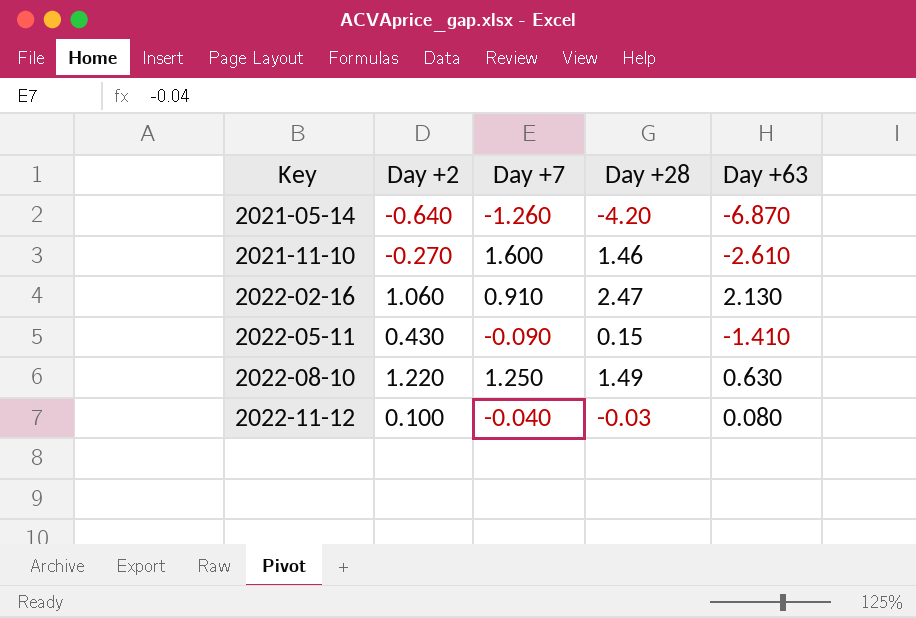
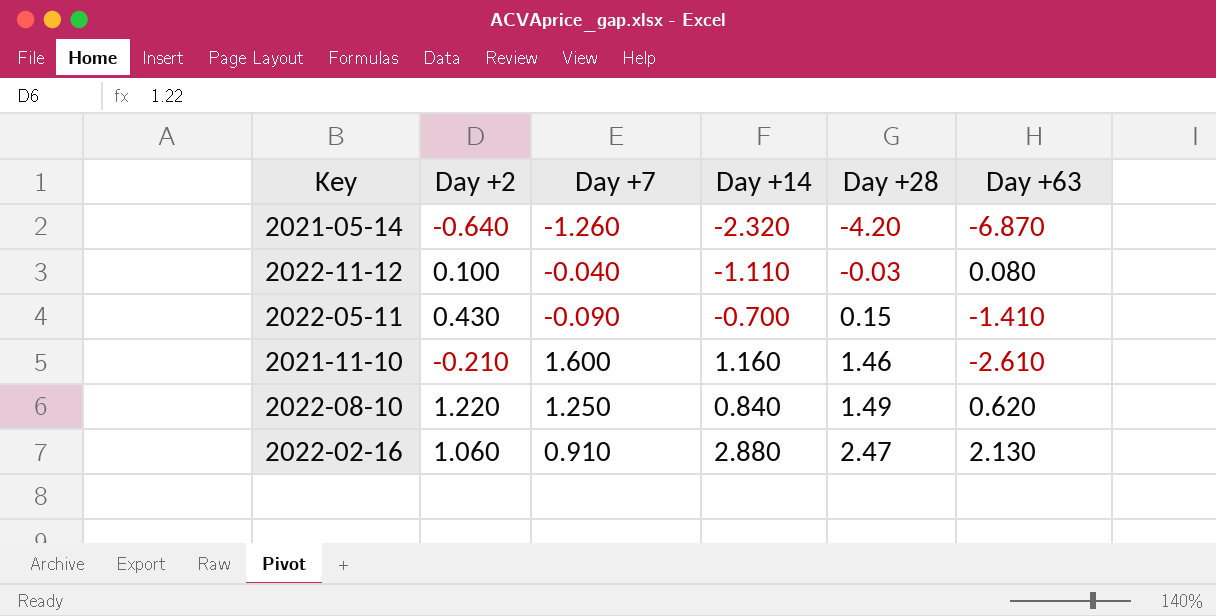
row order: Key ascending -> Day +28 ascending
column Day +14 | position: none -> 4
2021-11-10 | Day +2: -0.270 -> -0.210
2022-08-10 | Day +63: 0.630 -> 0.620

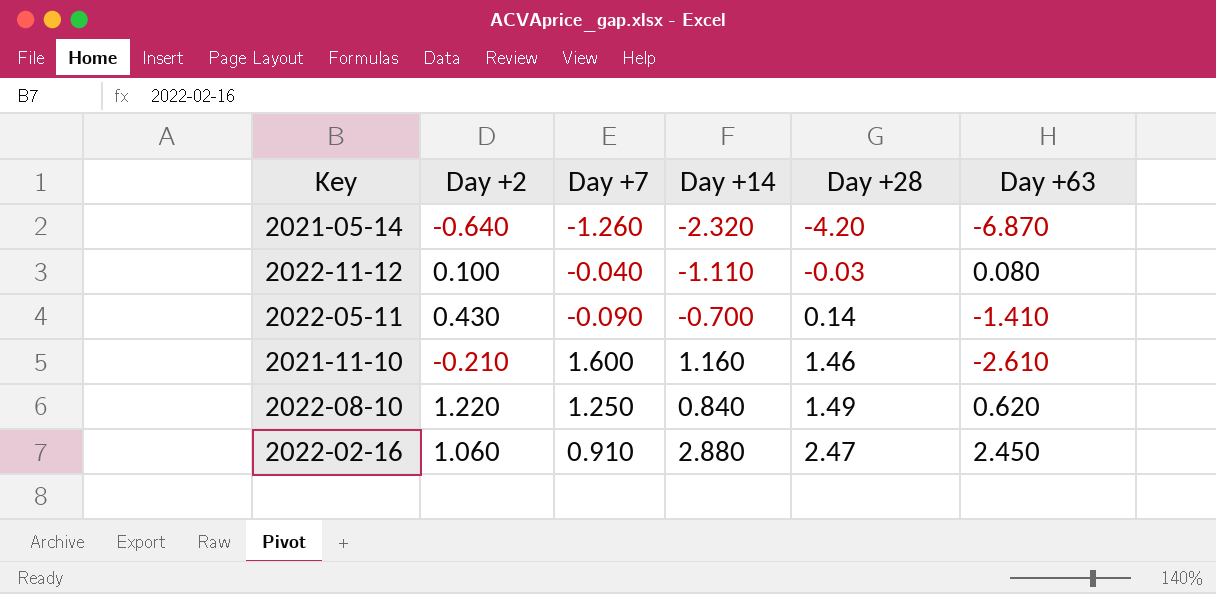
2022-05-11 | Day +28: 0.15 -> 0.14
2022-02-16 | Day +63: 2.130 -> 2.450

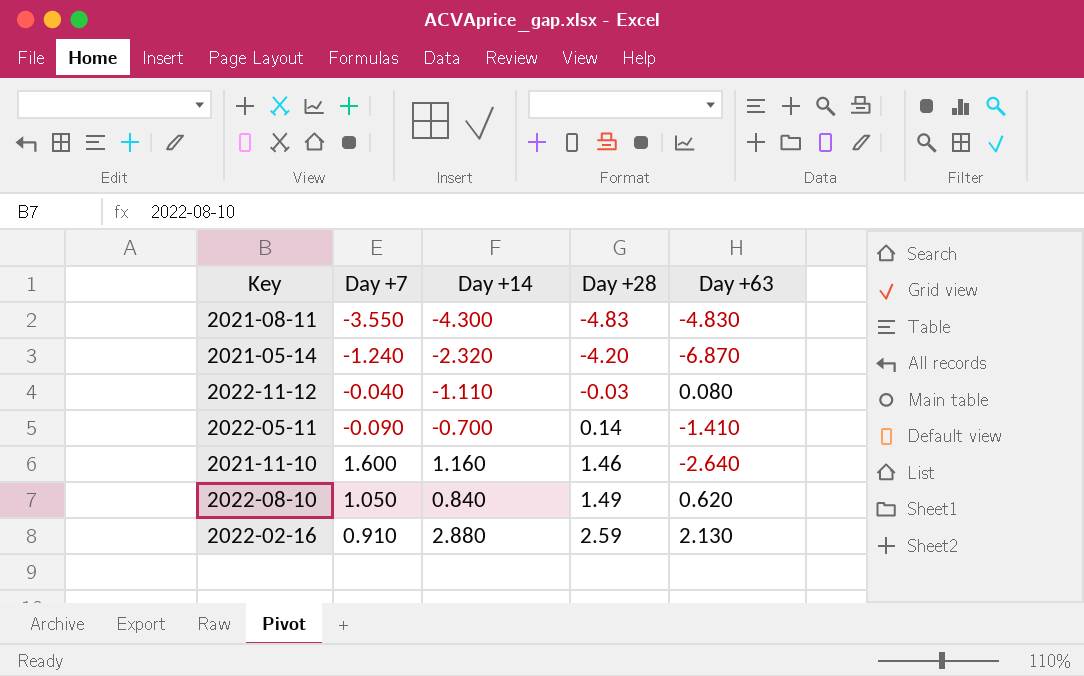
column Day +2 | position: 2 -> none
row 2021-08-11: none -> -3.550 | -4.300 | -4.83 | -4.830
2021-05-14 | Day +7: -1.260 -> -1.240
2021-11-10 | Day +63: -2.610 -> -2.640
2022-08-10 | Day +7: 1.250 -> 1.050
2022-02-16 | Day +28: 2.47 -> 2.59
2022-02-16 | Day +63: 2.450 -> 2.130

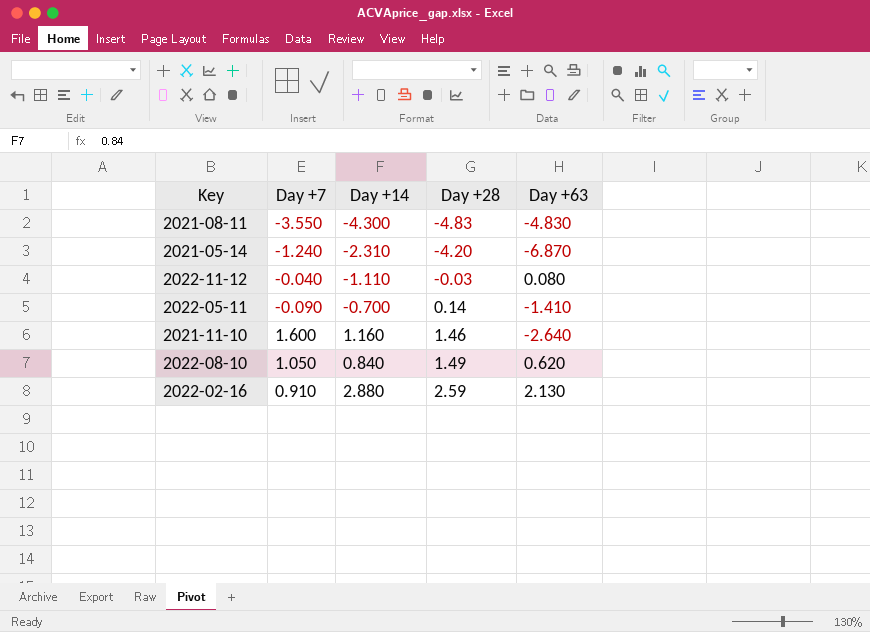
2021-05-14 | Day +14: -2.320 -> -2.310

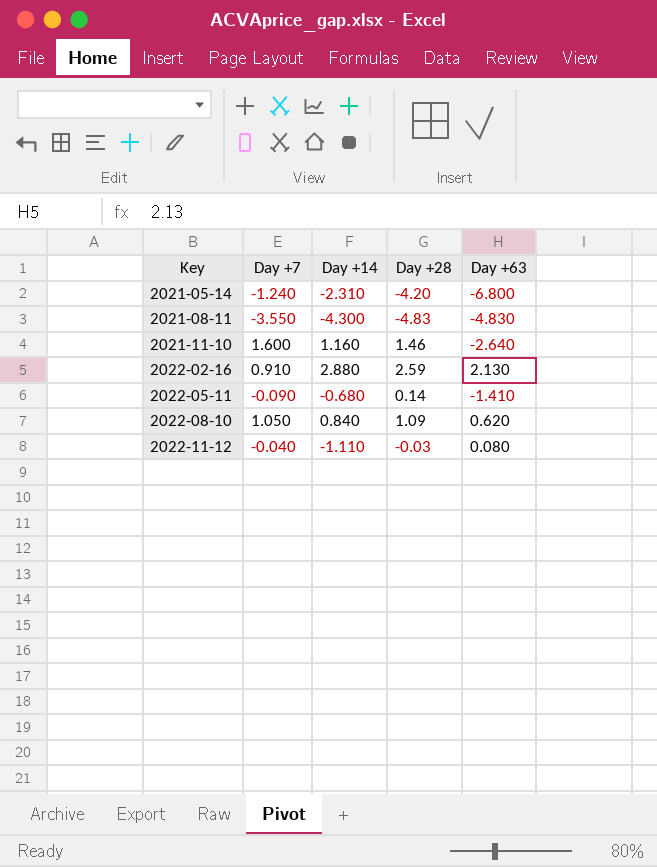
row order: Day +28 ascending -> Key ascending
2021-05-14 | Day +63: -6.870 -> -6.800
2022-05-11 | Day +14: -0.700 -> -0.680
2022-08-10 | Day +28: 1.49 -> 1.09

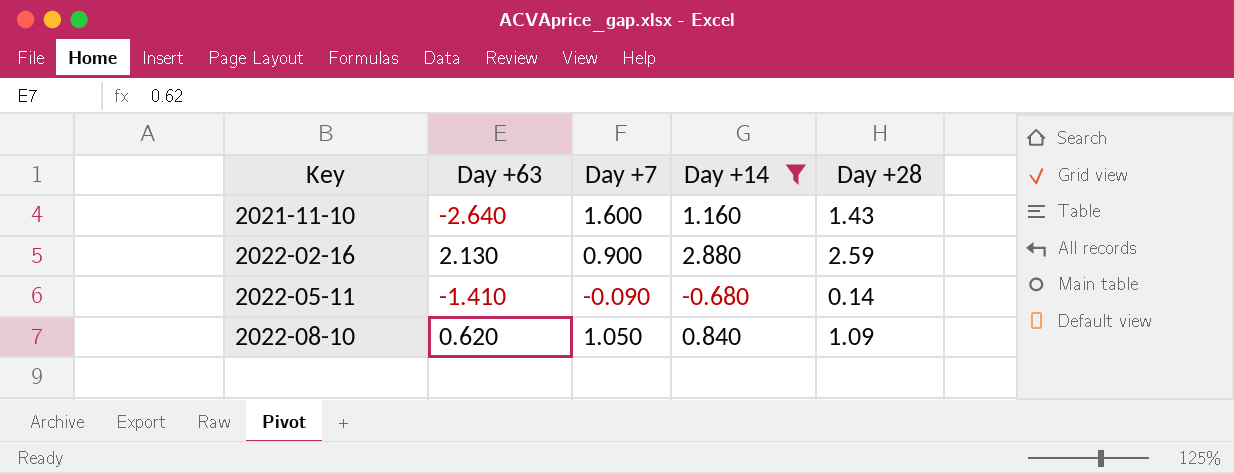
filter: none -> Day +14 >= -0.680
column Day +63 | position: 5 -> 2
2021-11-10 | Day +28: 1.46 -> 1.43
2022-02-16 | Day +7: 0.910 -> 0.900

